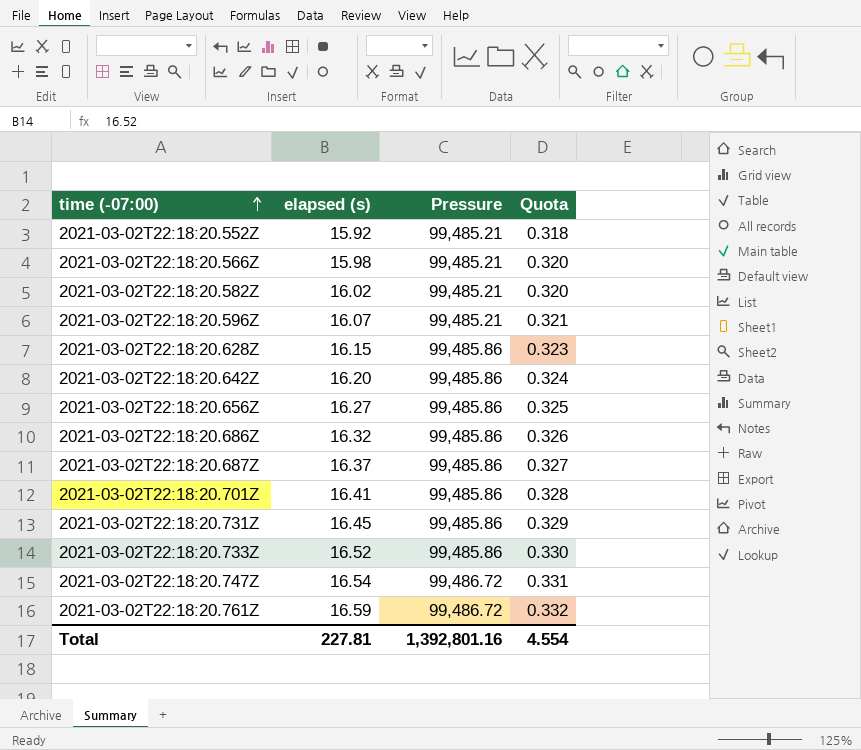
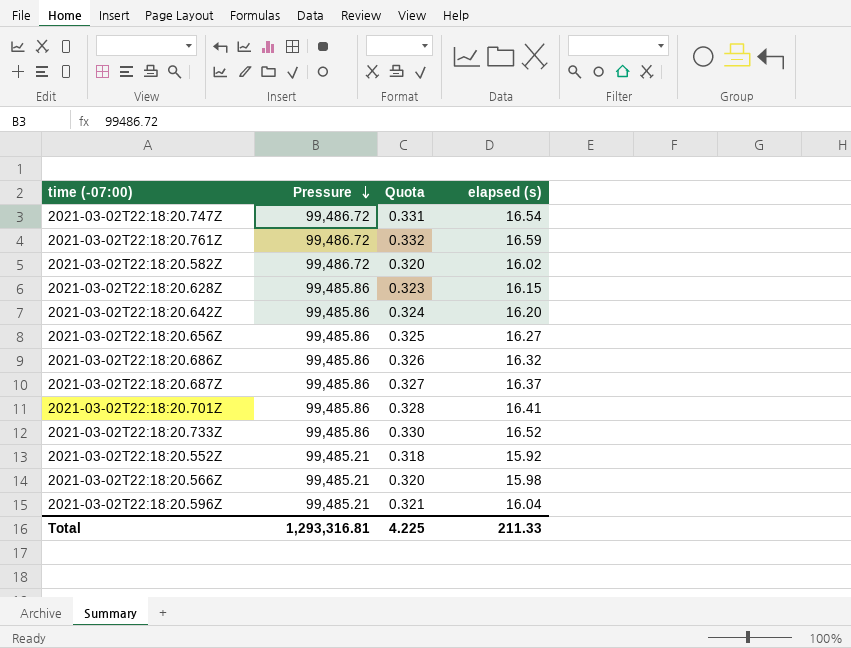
row order: time (-07:00) ascending -> Pressure descending
column elapsed (s) | position: 2 -> 4
row 2021-03-02T22:18:20.731Z: 16.45 | 99,485.86 | 0.329 -> none
2021-03-02T22:18:20.582Z | Pressure: 99,485.21 -> 99,486.72
2021-03-02T22:18:20.596Z | elapsed (s): 16.07 -> 16.04
Total | Pressure: 1,392,801.16 -> 1,293,316.81
Total | Quota: 4.554 -> 4.225
Total | elapsed (s): 227.81 -> 211.33

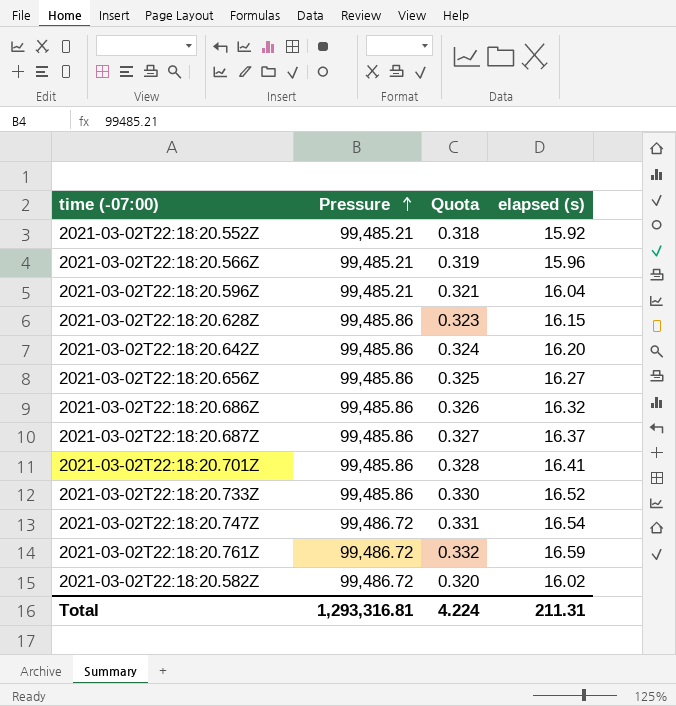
row order: Pressure descending -> Pressure ascending
2021-03-02T22:18:20.566Z | Quota: 0.320 -> 0.319
2021-03-02T22:18:20.566Z | elapsed (s): 15.98 -> 15.96
Total | Quota: 4.225 -> 4.224
Total | elapsed (s): 211.33 -> 211.31

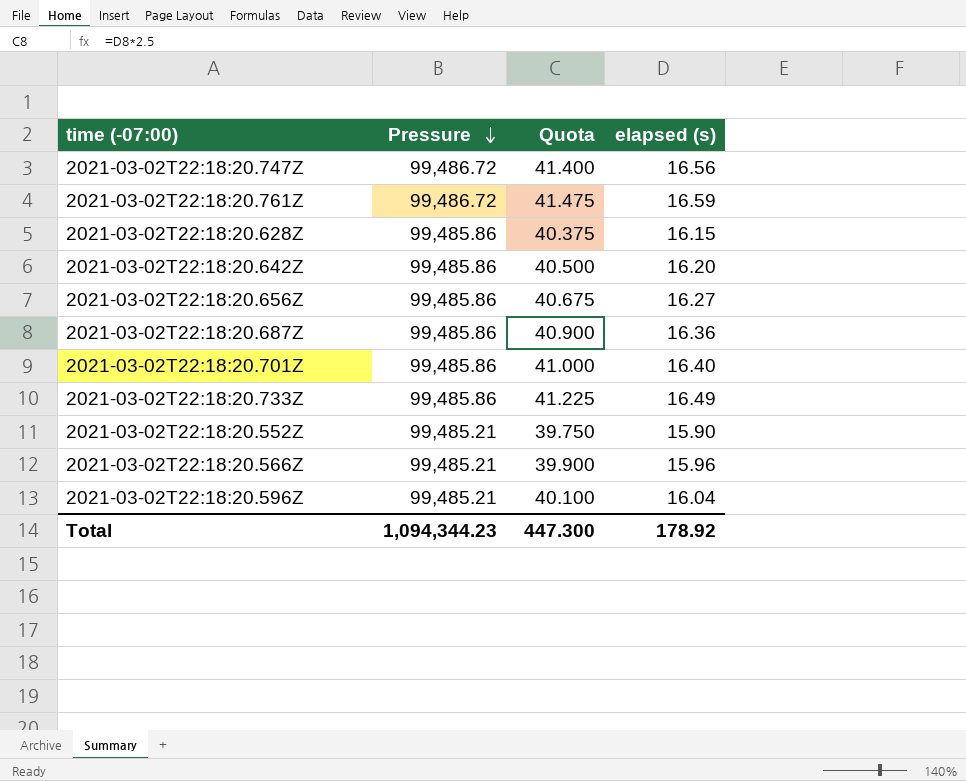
row order: Pressure ascending -> Pressure descending
column Quota | formula: [elapsed (s)] * 0.02 -> [elapsed (s)] * 2.5
row 2021-03-02T22:18:20.686Z: 99,485.86 | 0.326 | 16.32 -> none
row 2021-03-02T22:18:20.582Z: 99,486.72 | 0.320 | 16.02 -> none
2021-03-02T22:18:20.747Z | elapsed (s): 16.54 -> 16.56
2021-03-02T22:18:20.687Z | elapsed (s): 16.37 -> 16.36
2021-03-02T22:18:20.701Z | elapsed (s): 16.41 -> 16.40
2021-03-02T22:18:20.733Z | elapsed (s): 16.52 -> 16.49
2021-03-02T22:18:20.552Z | elapsed (s): 15.92 -> 15.90
Total | Pressure: 1,293,316.81 -> 1,094,344.23
Total | Quota: 4.224 -> 447.300
Total | elapsed (s): 211.31 -> 178.92

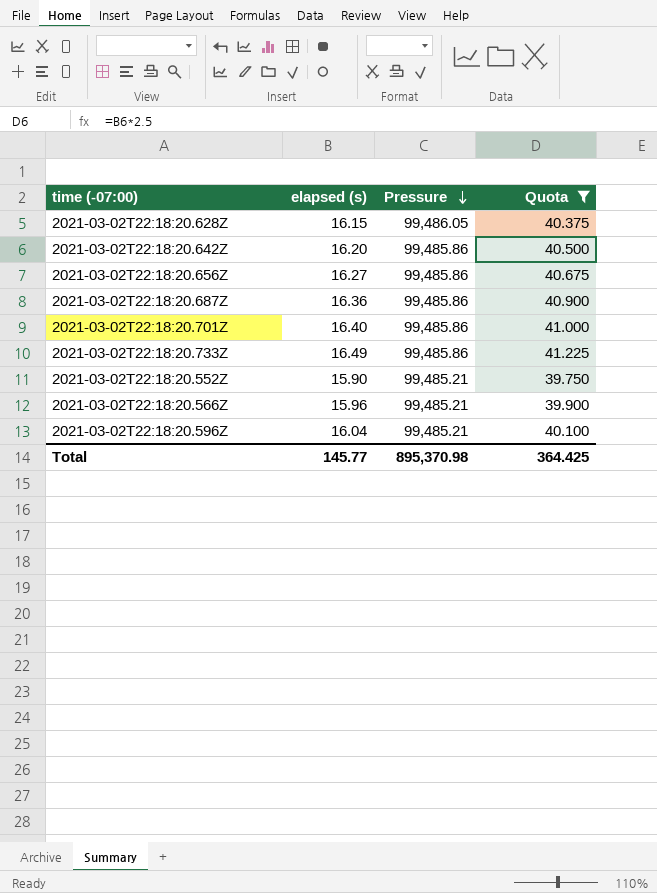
filter: none -> Quota <= 41.225
column elapsed (s) | position: 4 -> 2
2021-03-02T22:18:20.628Z | Pressure: 99,485.86 -> 99,486.05
Total | elapsed (s): 178.92 -> 145.77
Total | Pressure: 1,094,344.23 -> 895,370.98
Total | Quota: 447.300 -> 364.425

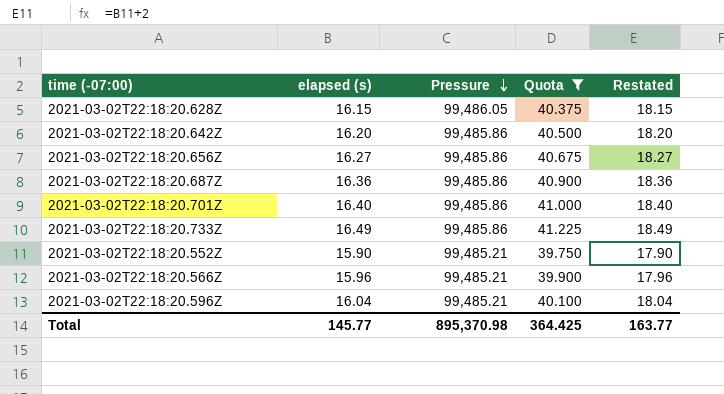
column Restated | formula: none -> [elapsed (s)] + 2

